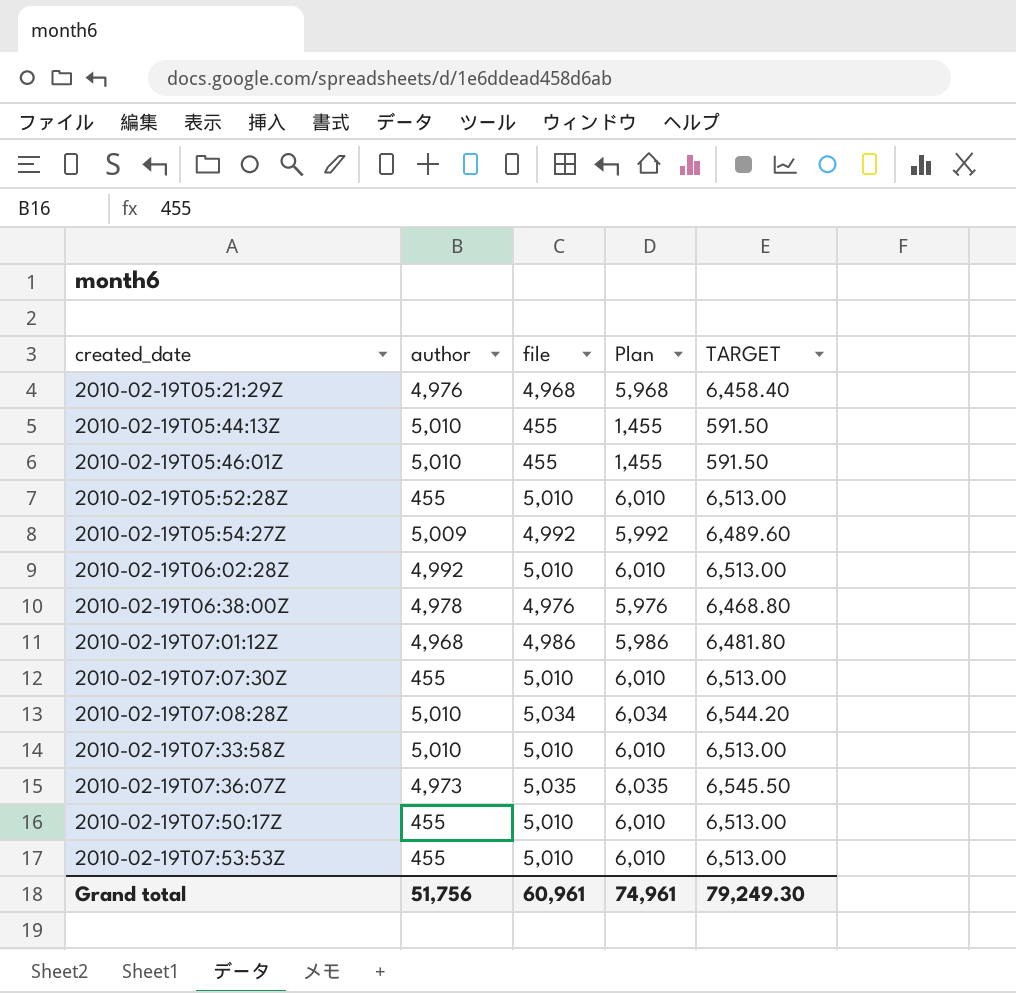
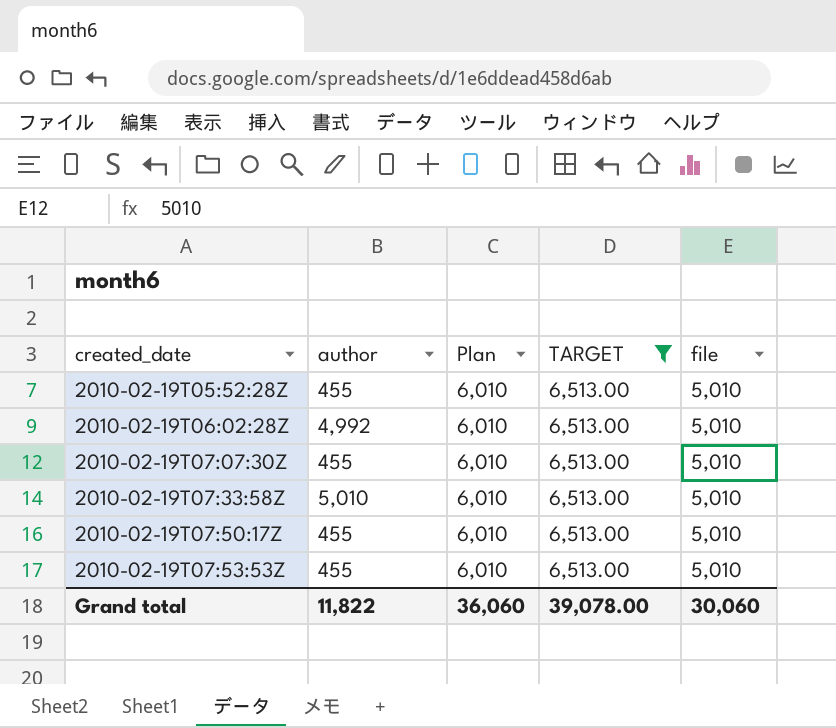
filter: none -> TARGET = 6,513.00
column file | position: 3 -> 5
Grand total | author: 51,756 -> 11,822
Grand total | Plan: 74,961 -> 36,060
Grand total | TARGET: 79,249.30 -> 39,078.00
Grand total | file: 60,961 -> 30,060

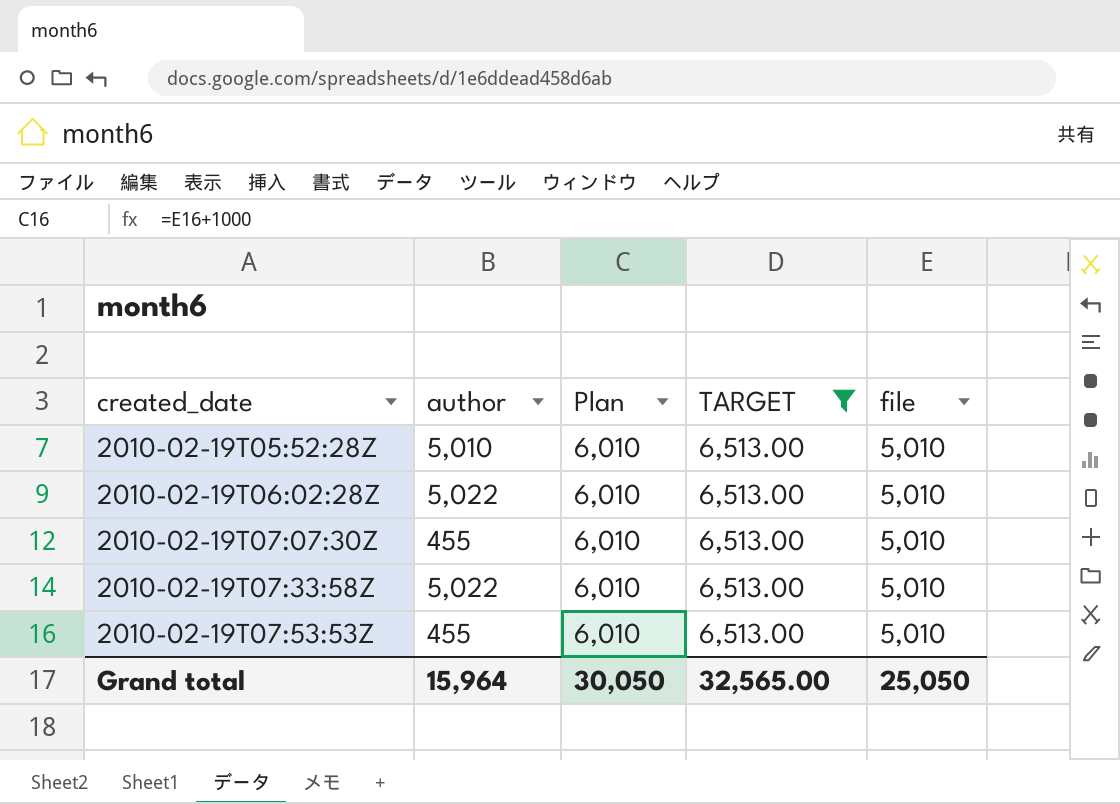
row 2010-02-19T07:50:17Z: 455 | 6,010 | 6,513.00 | 5,010 -> none
2010-02-19T05:52:28Z | author: 455 -> 5,010
2010-02-19T06:02:28Z | author: 4,992 -> 5,022
2010-02-19T07:33:58Z | author: 5,010 -> 5,022
Grand total | author: 11,822 -> 15,964
Grand total | Plan: 36,060 -> 30,050
Grand total | TARGET: 39,078.00 -> 32,565.00
Grand total | file: 30,060 -> 25,050

